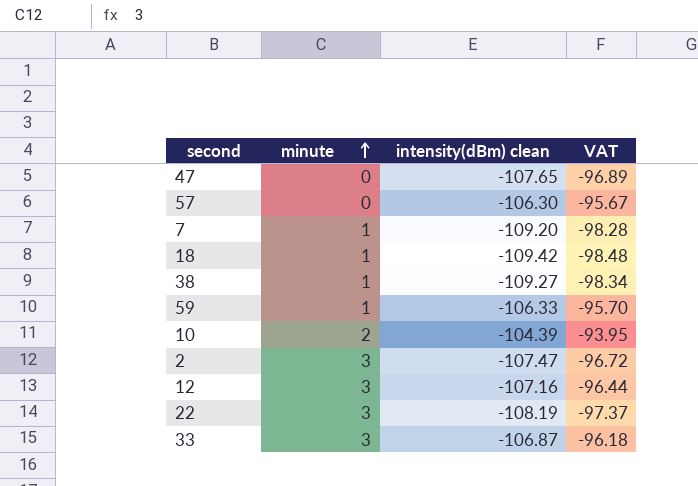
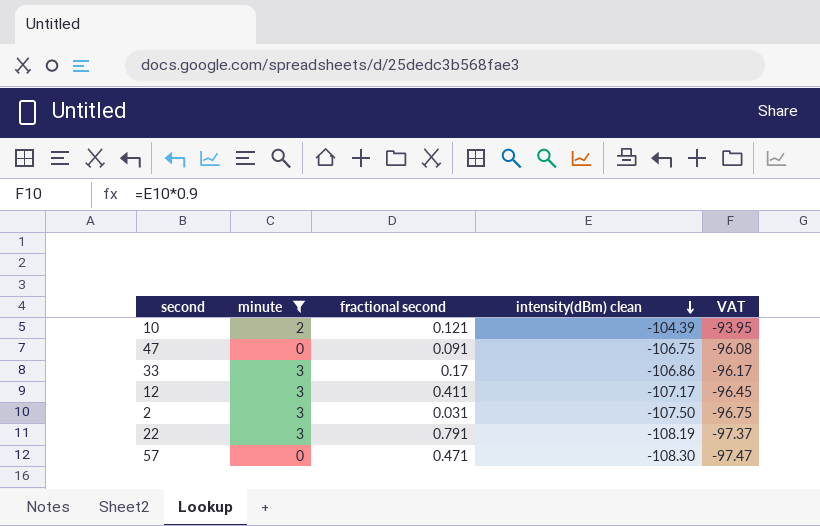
filter: none -> minute != 1
row order: minute ascending -> intensity(dBm) clean descending
column fractional second | position: none -> 3
47 | intensity(dBm) clean: -107.65 -> -106.75
47 | VAT: -96.89 -> -96.08
33 | intensity(dBm) clean: -106.87 -> -106.86
33 | VAT: -96.18 -> -96.17
12 | intensity(dBm) clean: -107.16 -> -107.17
12 | VAT: -96.44 -> -96.45
2 | intensity(dBm) clean: -107.47 -> -107.50
2 | VAT: -96.72 -> -96.75
57 | intensity(dBm) clean: -106.30 -> -108.30
57 | VAT: -95.67 -> -97.47

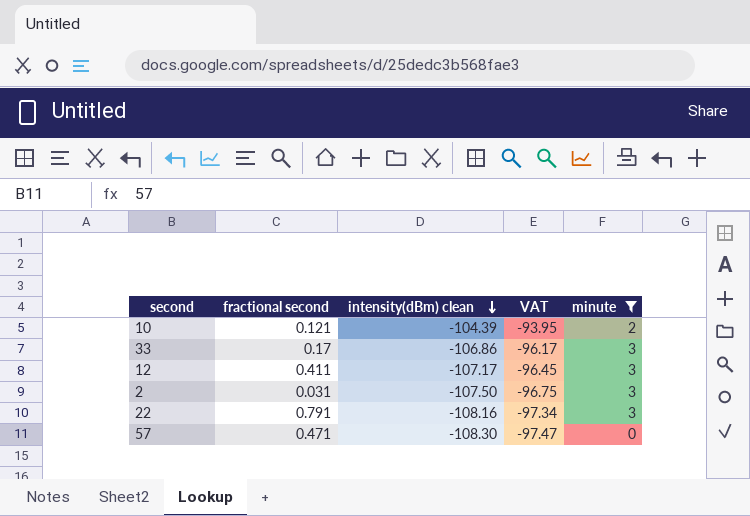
column minute | position: 2 -> 5
row 47: 0 | 0.091 | -106.75 | -96.08 -> none
22 | intensity(dBm) clean: -108.19 -> -108.16
22 | VAT: -97.37 -> -97.34

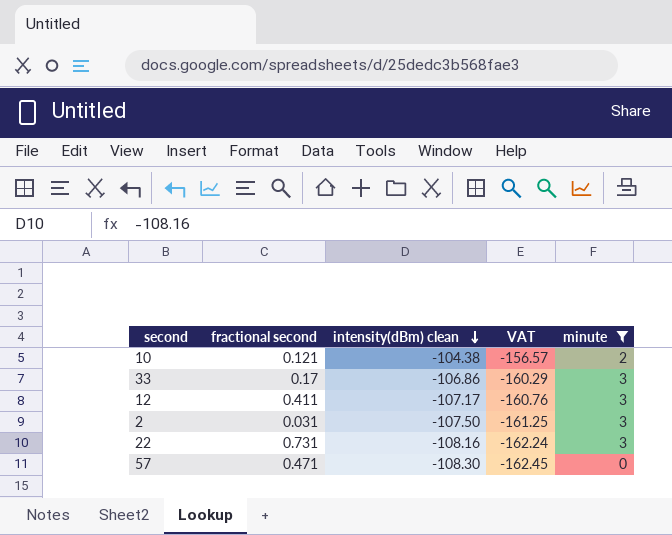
column VAT | formula: [intensity(dBm) clean] * 0.9 -> [intensity(dBm) clean] * 1.5
10 | intensity(dBm) clean: -104.39 -> -104.38
22 | fractional second: 0.791 -> 0.731

